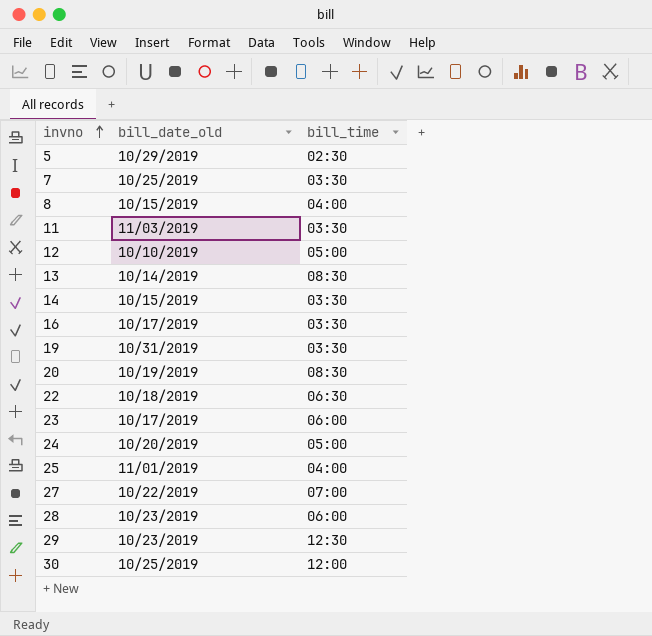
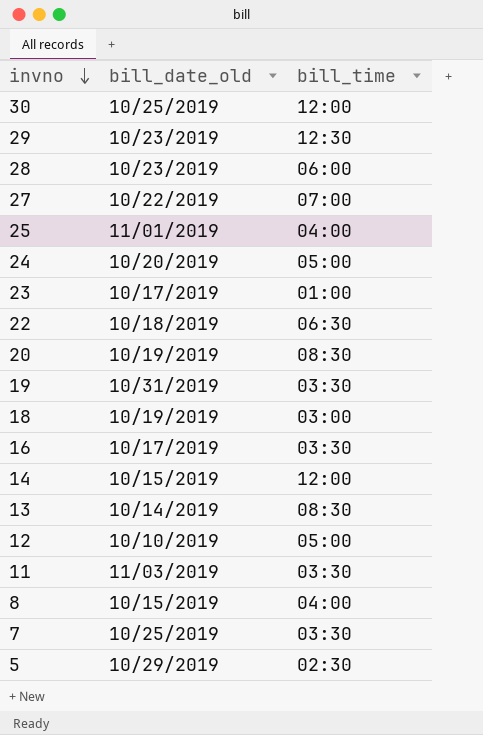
row order: invno ascending -> invno descending
23 | bill_time: 06:00 -> 01:00
row 18: none -> 10/19/2019 | 03:00
14 | bill_time: 03:30 -> 12:00

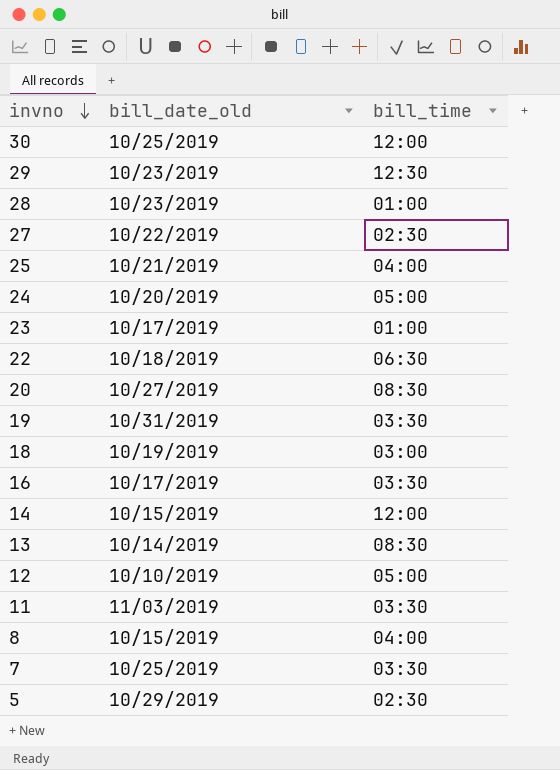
28 | bill_time: 06:00 -> 01:00
27 | bill_time: 07:00 -> 02:30
25 | bill_date_old: 11/01/2019 -> 10/21/2019
20 | bill_date_old: 10/19/2019 -> 10/27/2019

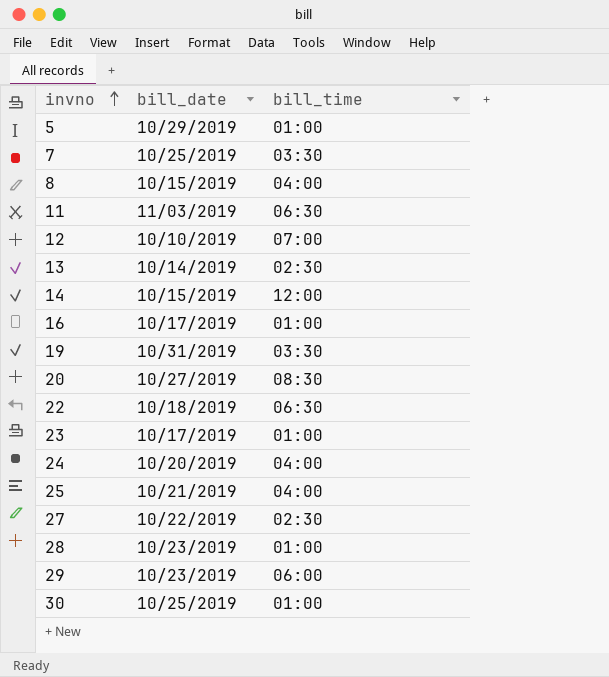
row order: invno descending -> invno ascending
column name: bill_date_old -> bill_date
row 18: 10/19/2019 | 03:00 -> none
5 | bill_time: 02:30 -> 01:00
11 | bill_time: 03:30 -> 06:30
12 | bill_time: 05:00 -> 07:00
13 | bill_time: 08:30 -> 02:30
16 | bill_time: 03:30 -> 01:00
24 | bill_time: 05:00 -> 04:00
29 | bill_time: 12:30 -> 06:00
30 | bill_time: 12:00 -> 01:00

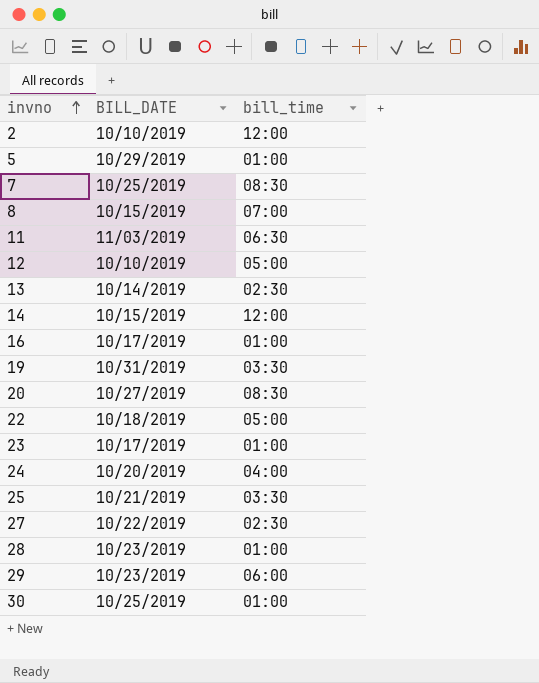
column name: bill_date -> BILL_DATE
row 2: none -> 10/10/2019 | 12:00
7 | bill_time: 03:30 -> 08:30
8 | bill_time: 04:00 -> 07:00
12 | bill_time: 07:00 -> 05:00
22 | bill_time: 06:30 -> 05:00
25 | bill_time: 04:00 -> 03:30

